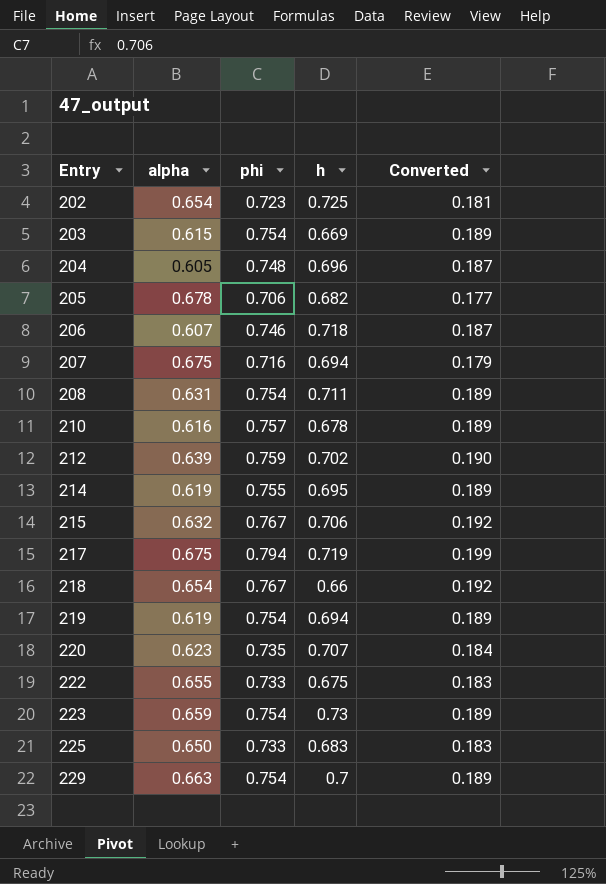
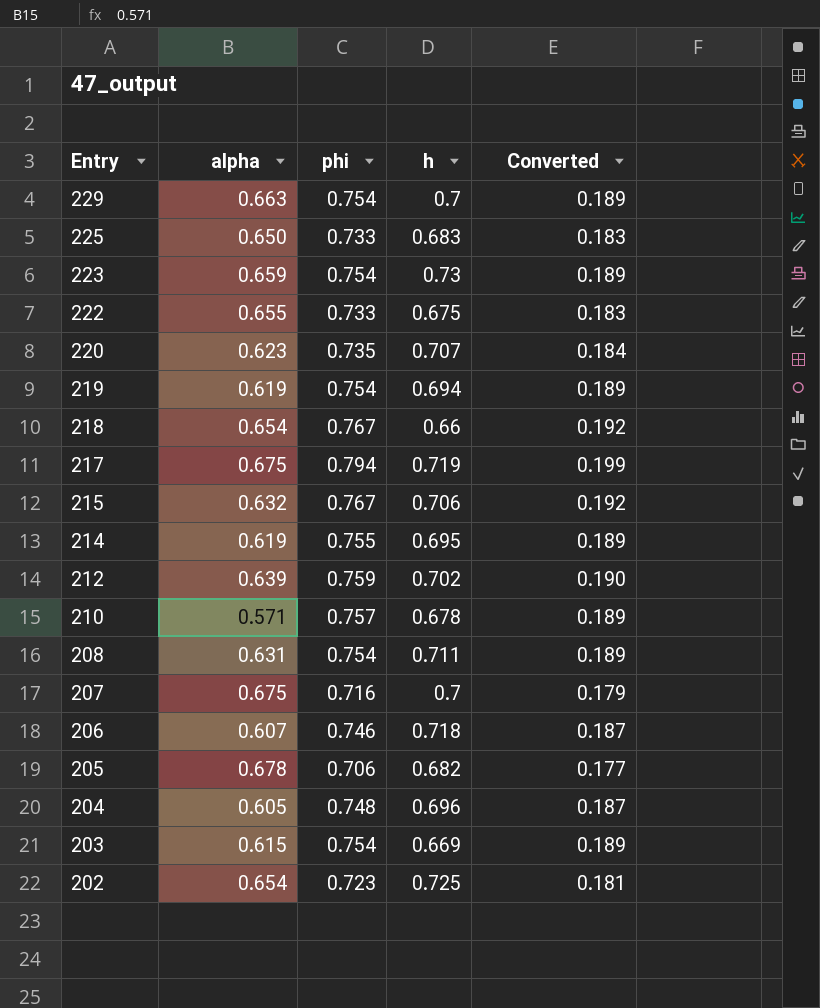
row order: Entry ascending -> Entry descending
210 | alpha: 0.616 -> 0.571
207 | h: 0.694 -> 0.7

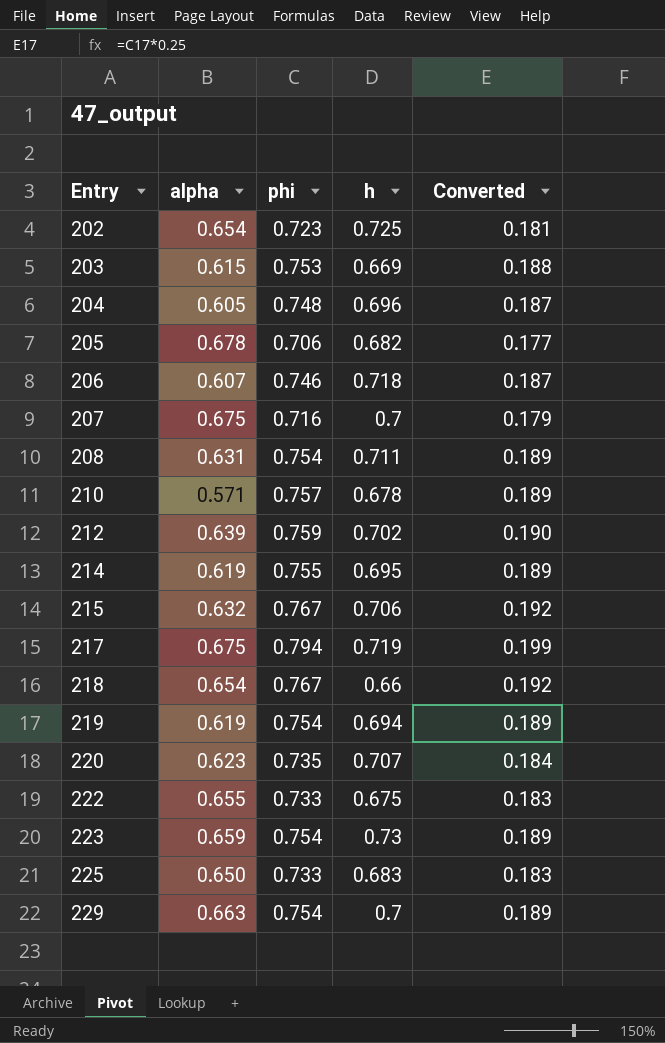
row order: Entry descending -> Entry ascending
203 | phi: 0.754 -> 0.753
203 | Converted: 0.189 -> 0.188

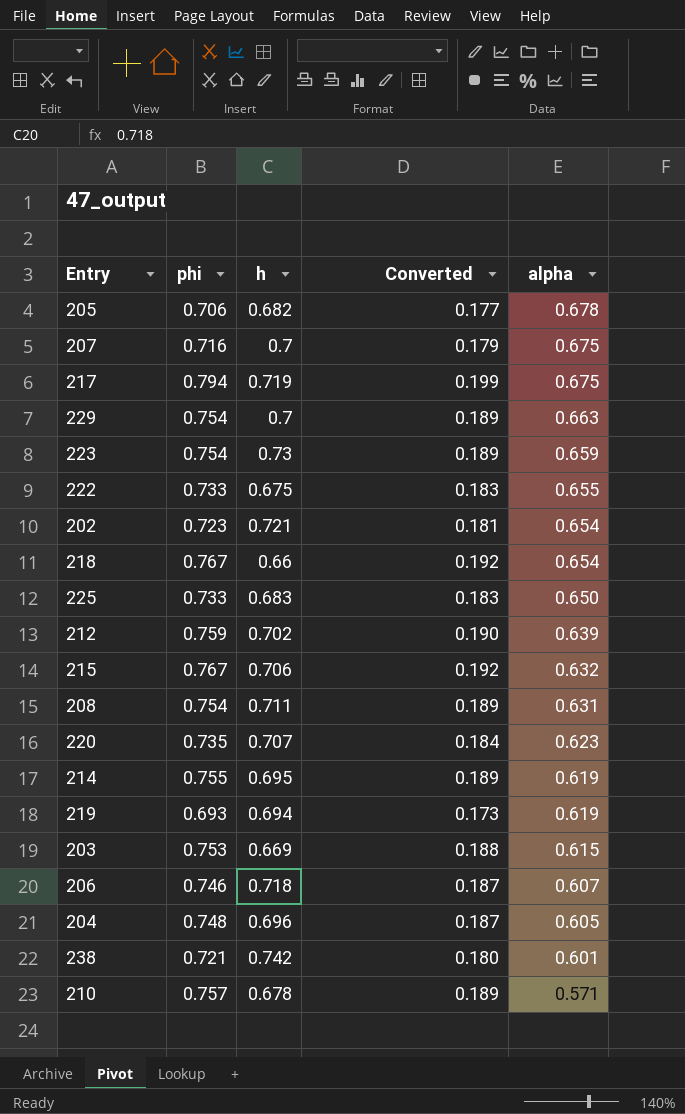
row order: Entry ascending -> alpha descending
column alpha | position: 2 -> 5
202 | h: 0.725 -> 0.721
219 | phi: 0.754 -> 0.693
219 | Converted: 0.189 -> 0.173
row 238: none -> 0.721 | 0.742 | 0.180 | 0.601

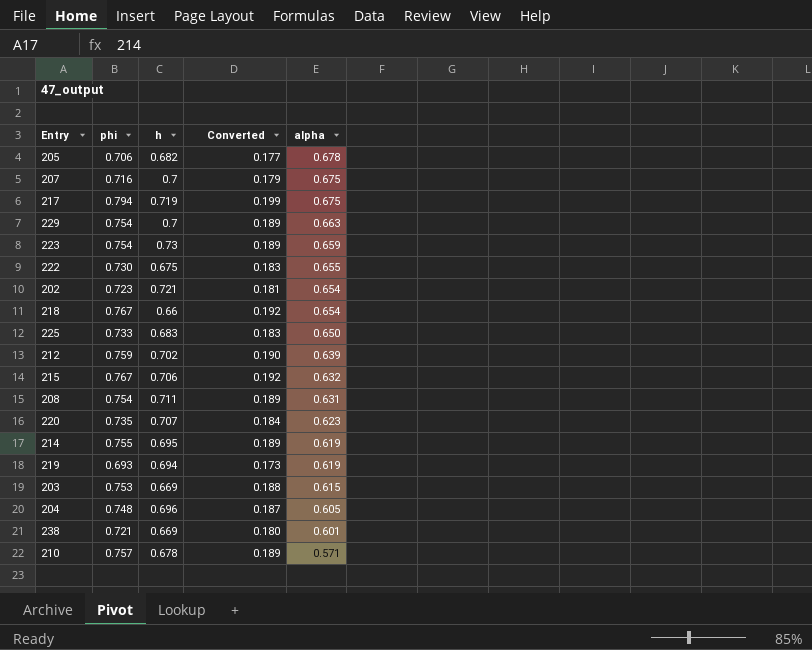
row 206: 0.746 | 0.718 | 0.187 | 0.607 -> none
222 | phi: 0.733 -> 0.730
238 | h: 0.742 -> 0.669

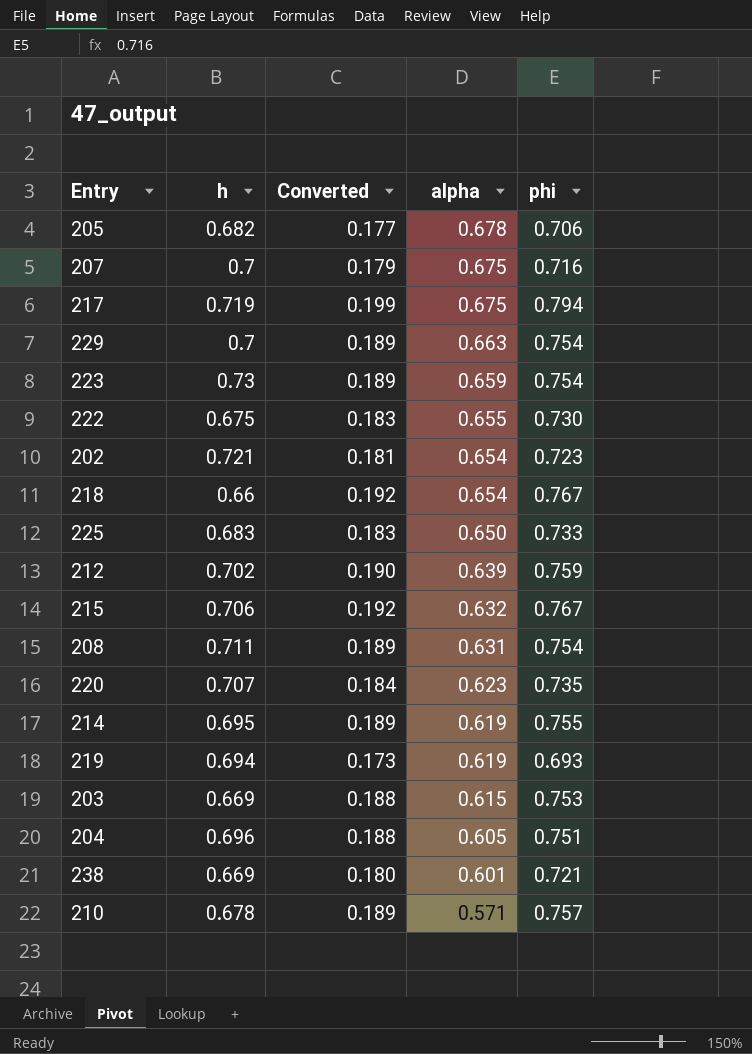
column phi | position: 2 -> 5
204 | Converted: 0.187 -> 0.188
204 | phi: 0.748 -> 0.751

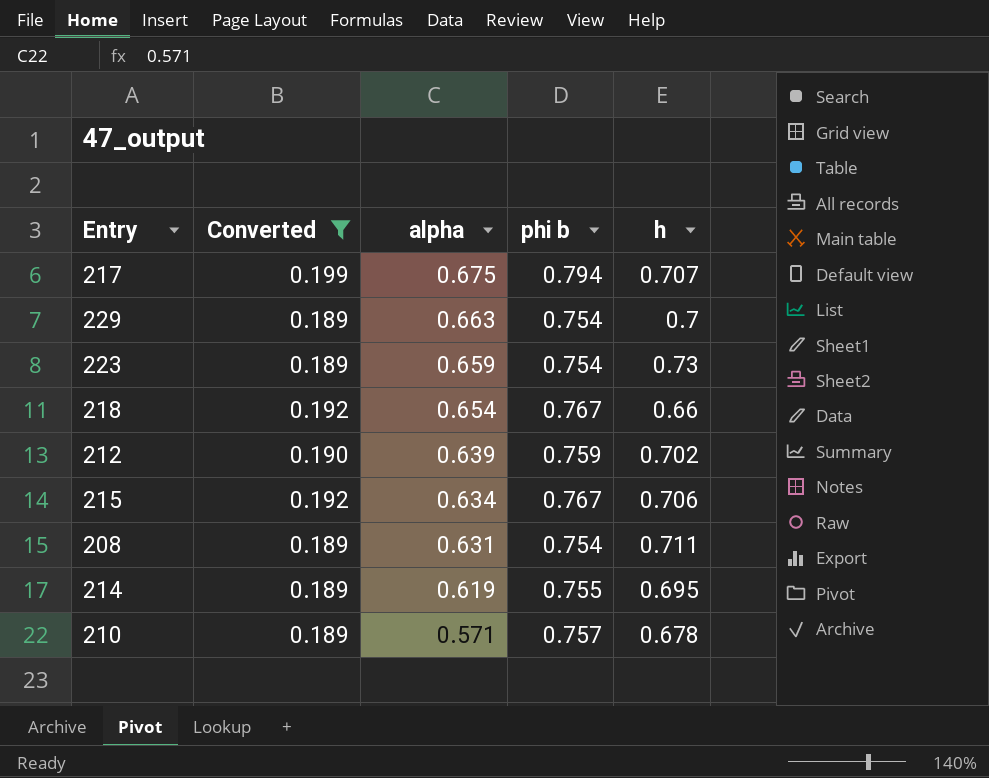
filter: none -> Converted >= 0.189
column name: phi -> phi b
column h | position: 2 -> 5
217 | h: 0.719 -> 0.707
215 | alpha: 0.632 -> 0.634

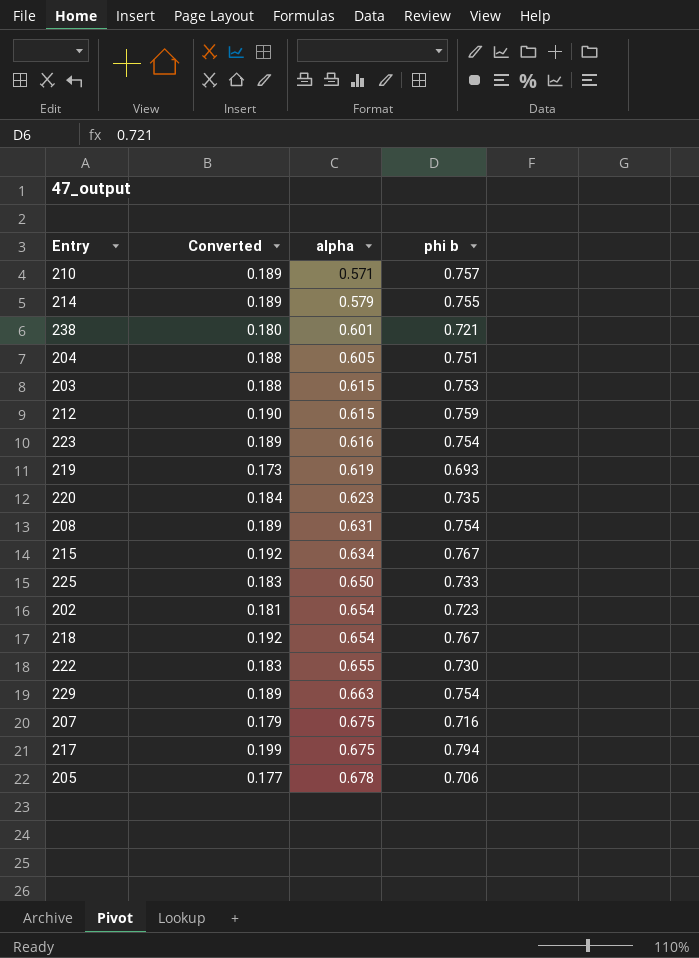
filter: Converted >= 0.189 -> none
row order: alpha descending -> alpha ascending
column h | position: 5 -> none
214 | alpha: 0.619 -> 0.579
212 | alpha: 0.639 -> 0.615
223 | alpha: 0.659 -> 0.616

